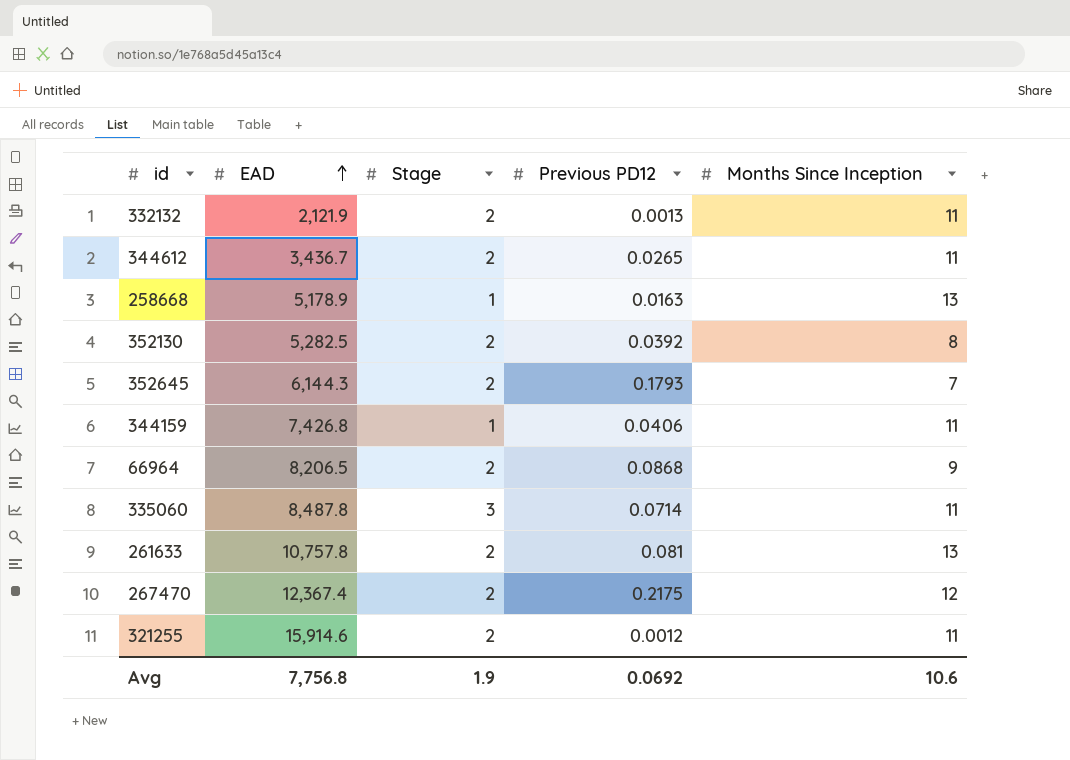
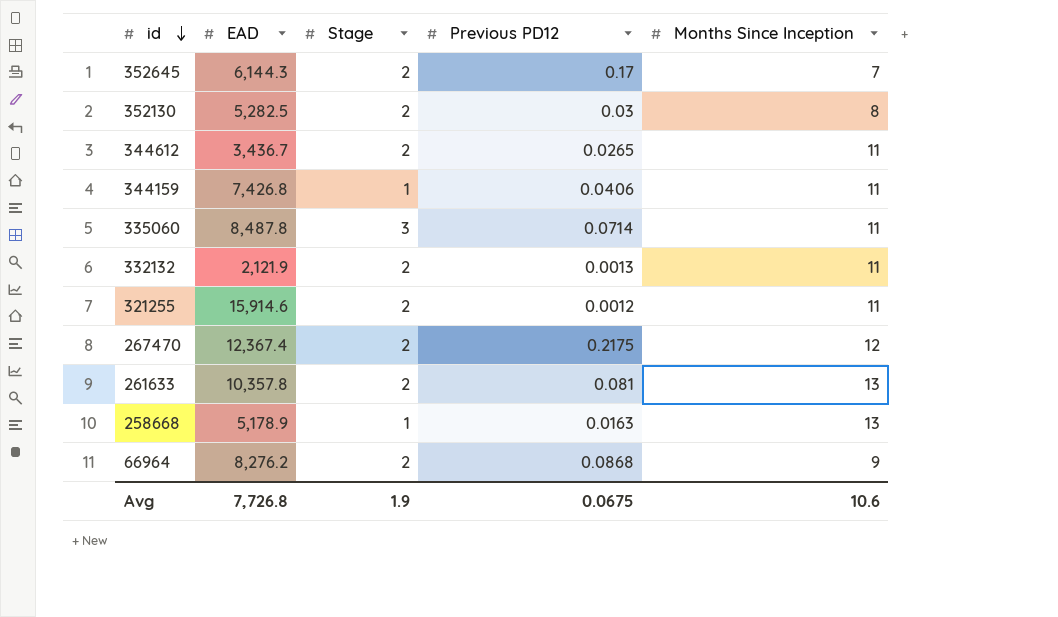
row order: EAD ascending -> id descending
352645 | Previous PD12: 0.1793 -> 0.17
352130 | Previous PD12: 0.0392 -> 0.03
261633 | EAD: 10,757.8 -> 10,357.8
66964 | EAD: 8,206.5 -> 8,276.2
Avg | EAD: 7,756.8 -> 7,726.8
Avg | Previous PD12: 0.0692 -> 0.0675

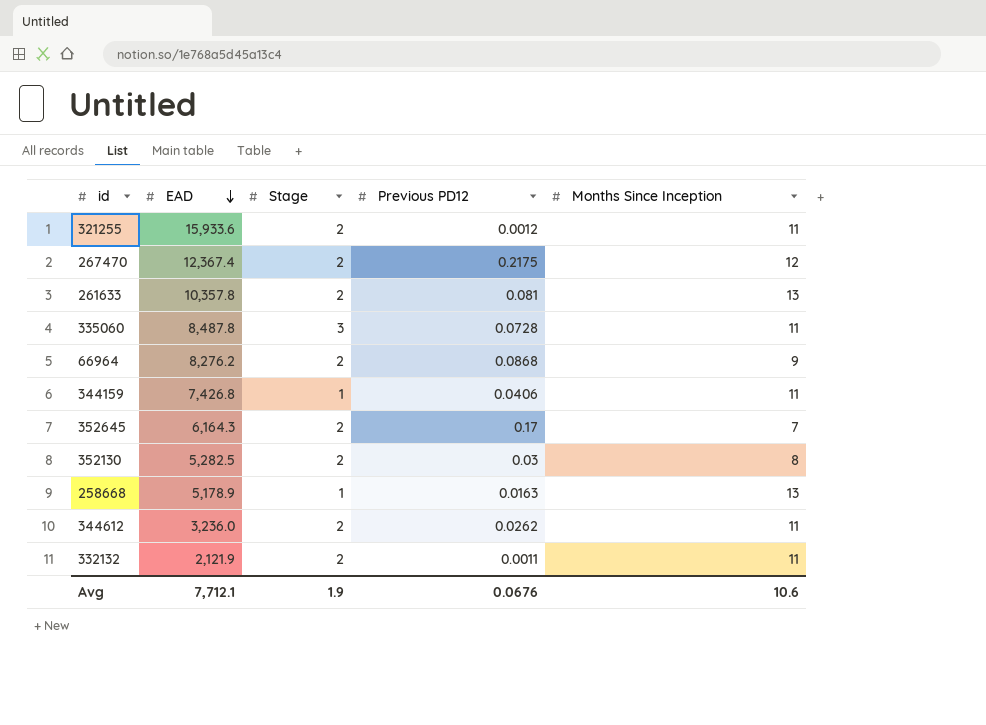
row order: id descending -> EAD descending
321255 | EAD: 15,914.6 -> 15,933.6
335060 | Previous PD12: 0.0714 -> 0.0728
352645 | EAD: 6,144.3 -> 6,164.3
344612 | EAD: 3,436.7 -> 3,236.0
344612 | Previous PD12: 0.0265 -> 0.0262
332132 | Previous PD12: 0.0013 -> 0.0011
Avg | EAD: 7,726.8 -> 7,712.1
Avg | Previous PD12: 0.0675 -> 0.0676

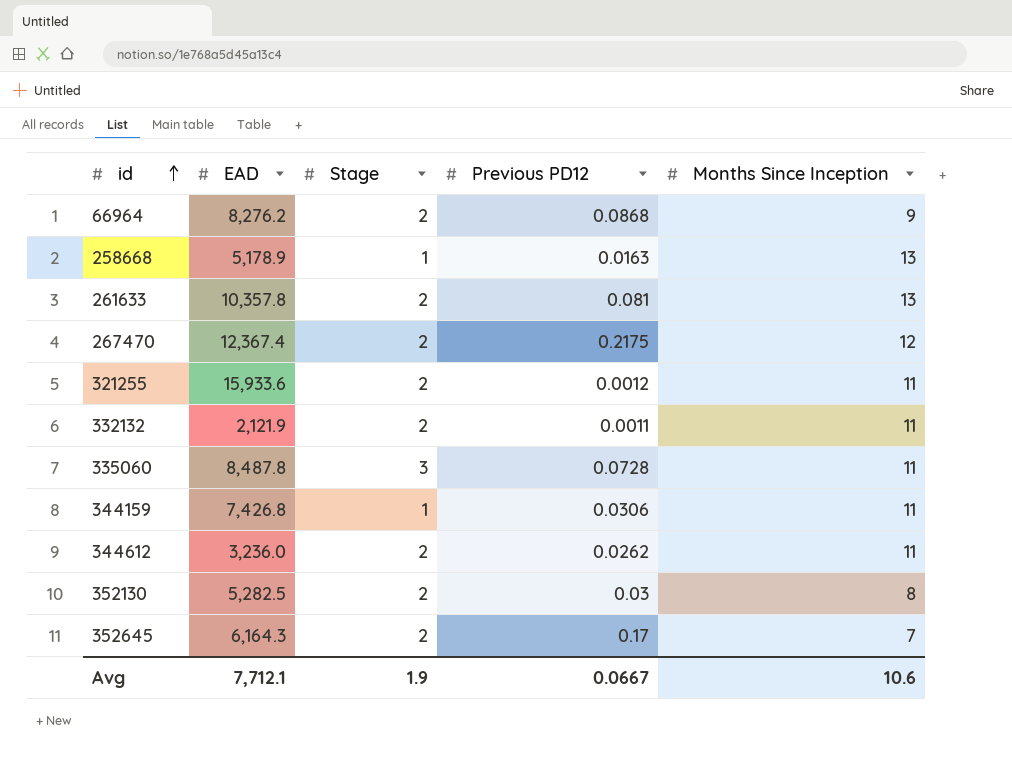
row order: EAD descending -> id ascending
344159 | Previous PD12: 0.0406 -> 0.0306
Avg | Previous PD12: 0.0676 -> 0.0667

